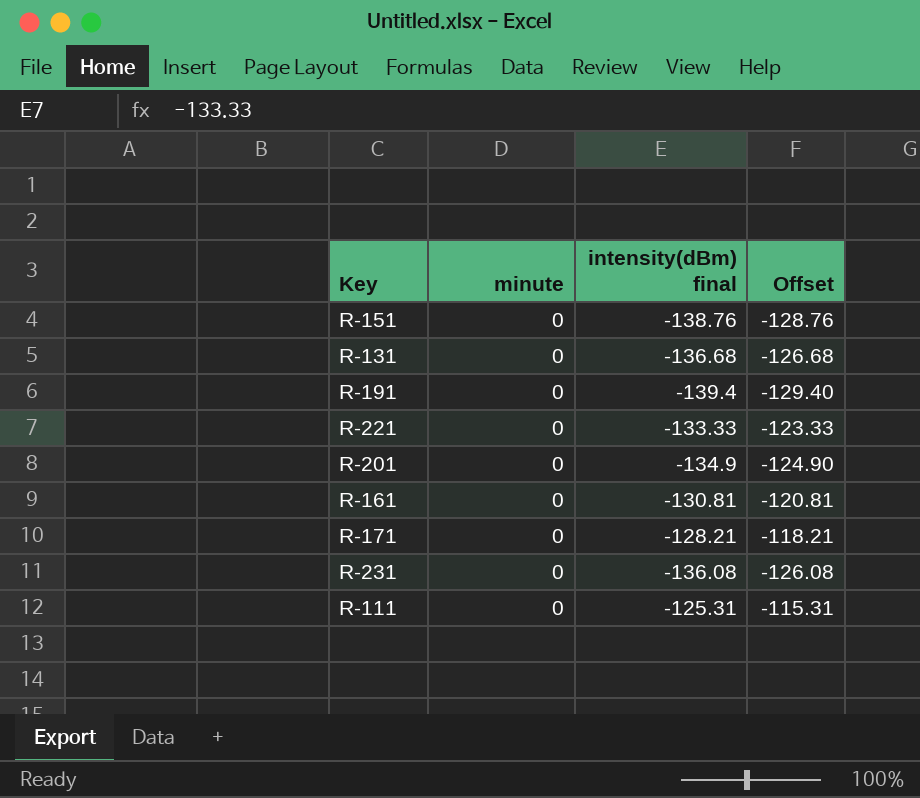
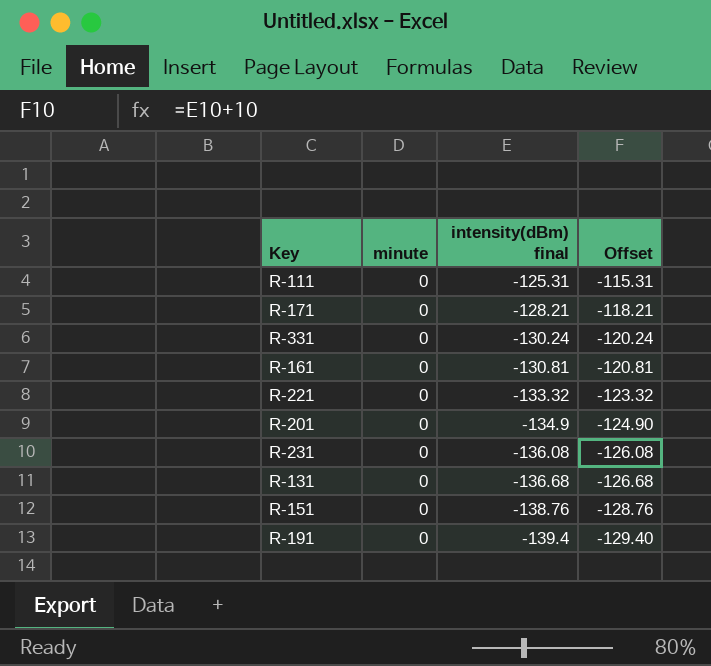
row order: none -> intensity(dBm) final descending
row R-331: none -> 0 | -130.24 | -120.24
R-221 | intensity(dBm) final: -133.33 -> -133.32
R-221 | Offset: -123.33 -> -123.32

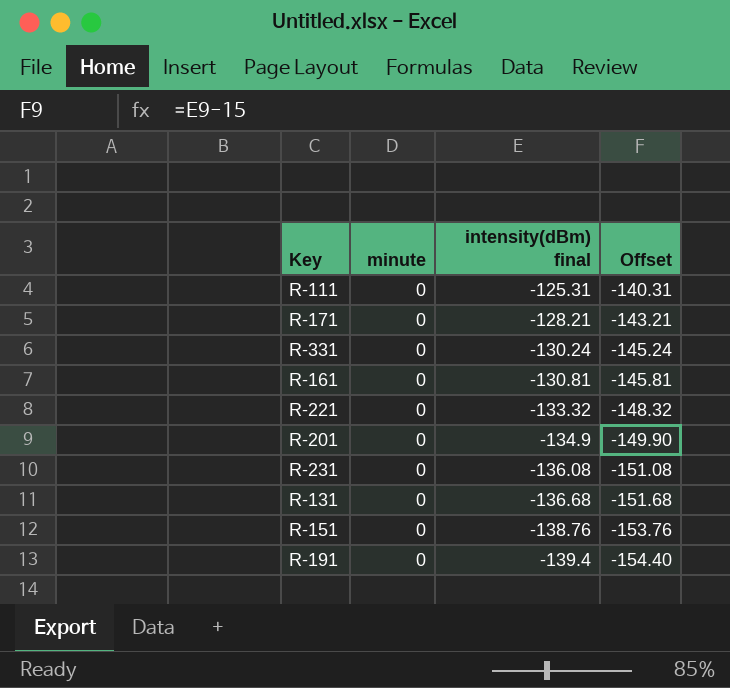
column Offset | formula: [intensity(dBm) final] + 10 -> [intensity(dBm) final] - 15

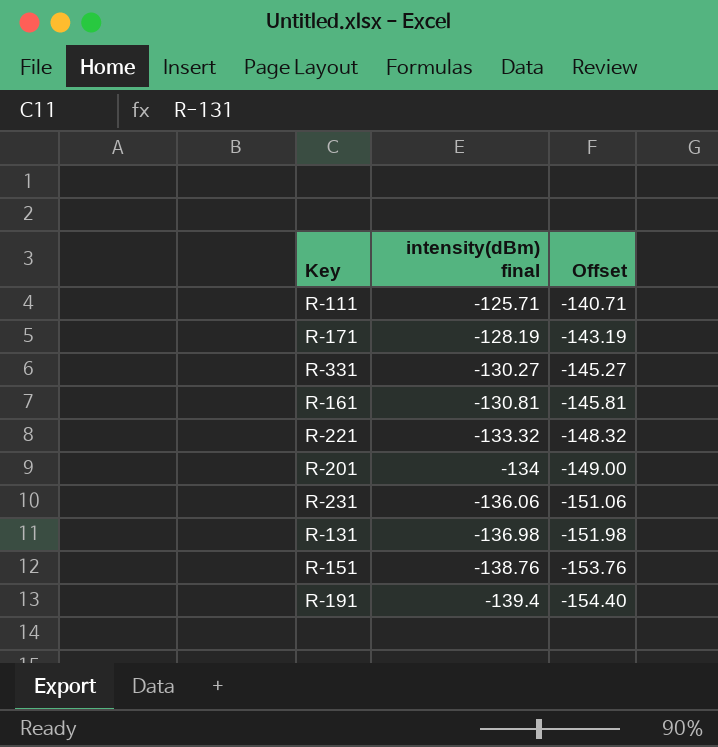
column minute | position: 2 -> none
R-111 | intensity(dBm) final: -125.31 -> -125.71
R-111 | Offset: -140.31 -> -140.71
R-171 | intensity(dBm) final: -128.21 -> -128.19
R-171 | Offset: -143.21 -> -143.19
R-331 | intensity(dBm) final: -130.24 -> -130.27
R-331 | Offset: -145.24 -> -145.27
R-201 | intensity(dBm) final: -134.9 -> -134
R-201 | Offset: -149.90 -> -149.00
R-231 | intensity(dBm) final: -136.08 -> -136.06
R-231 | Offset: -151.08 -> -151.06
R-131 | intensity(dBm) final: -136.68 -> -136.98
R-131 | Offset: -151.68 -> -151.98

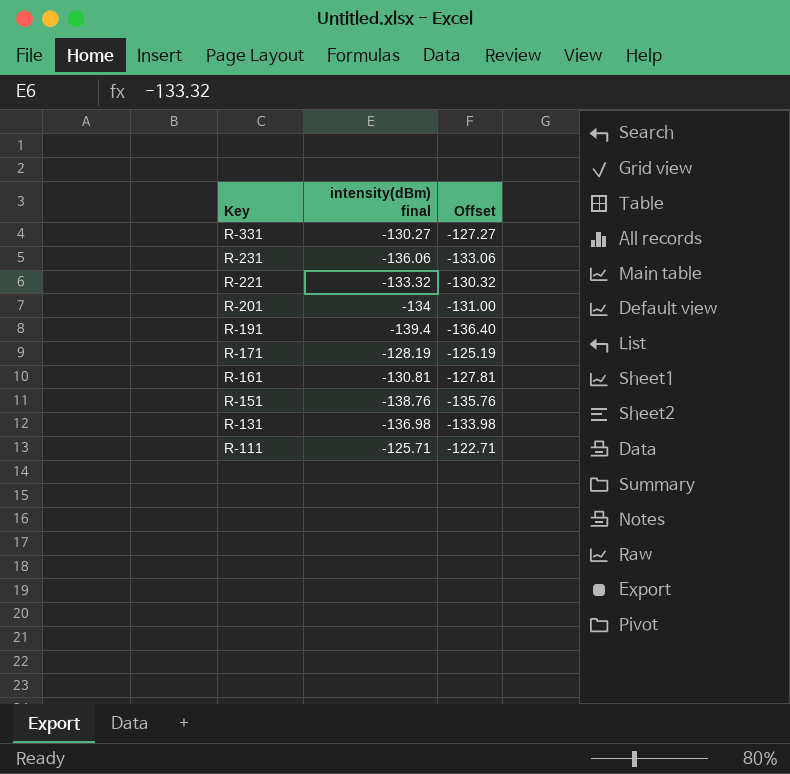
row order: intensity(dBm) final descending -> Key descending
column Offset | formula: [intensity(dBm) final] - 15 -> [intensity(dBm) final] + 3

